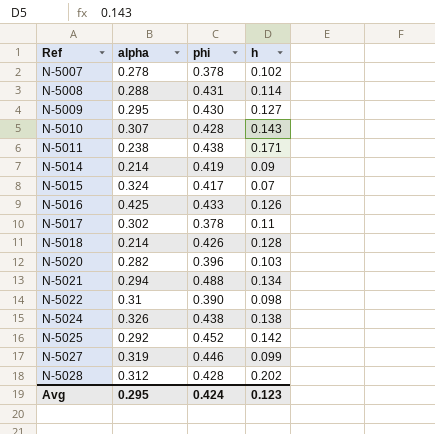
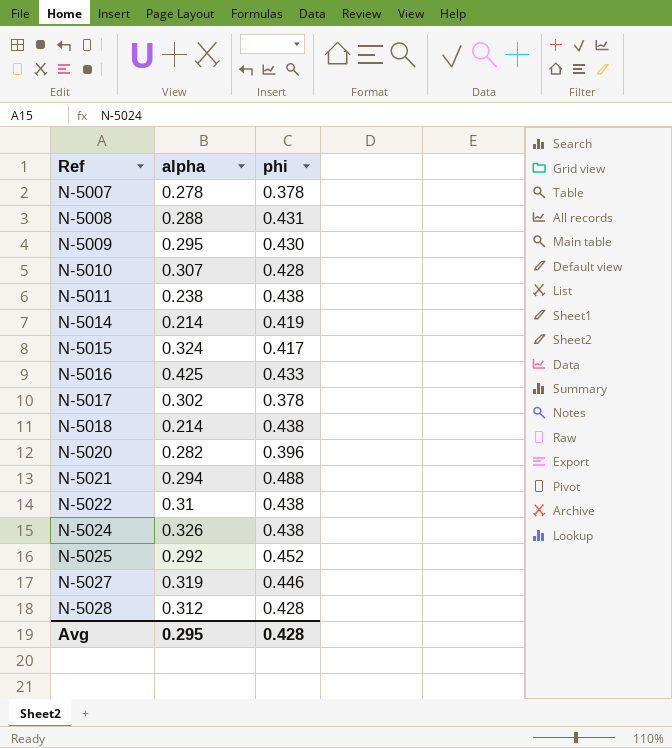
column h | position: 4 -> none
N-5018 | phi: 0.426 -> 0.438
N-5022 | phi: 0.390 -> 0.438
Avg | phi: 0.424 -> 0.428

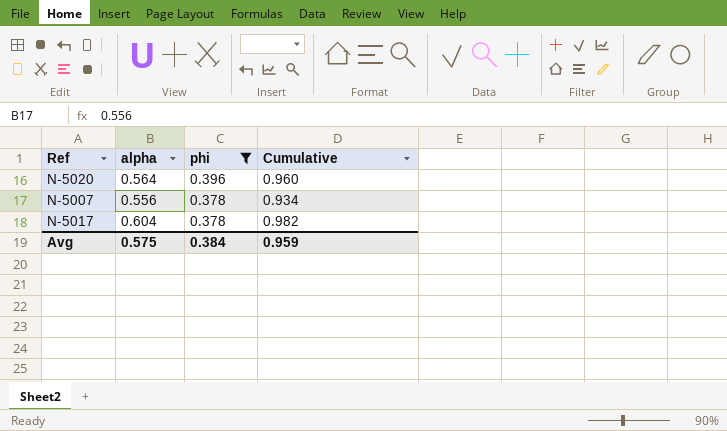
filter: none -> phi <= 0.396
row order: Ref ascending -> phi descending
column Cumulative | formula: none -> [alpha] + [phi]
N-5020 | alpha: 0.282 -> 0.564
N-5007 | alpha: 0.278 -> 0.556
N-5017 | alpha: 0.302 -> 0.604
Avg | alpha: 0.295 -> 0.575
Avg | phi: 0.428 -> 0.384

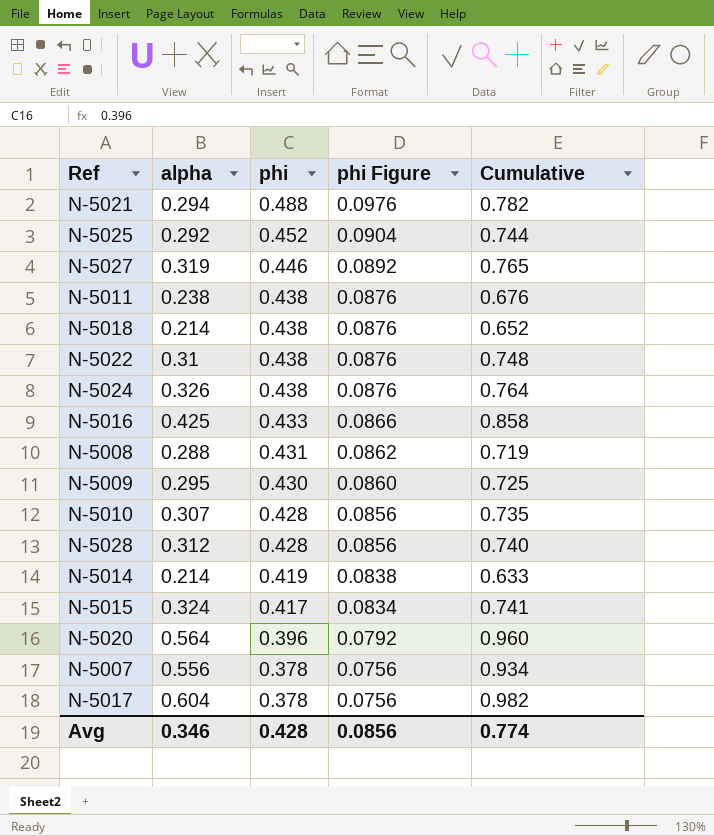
filter: phi <= 0.396 -> none
column phi Figure | formula: none -> [phi] * 0.2
Avg | alpha: 0.575 -> 0.346
Avg | phi: 0.384 -> 0.428
Avg | Cumulative: 0.959 -> 0.774

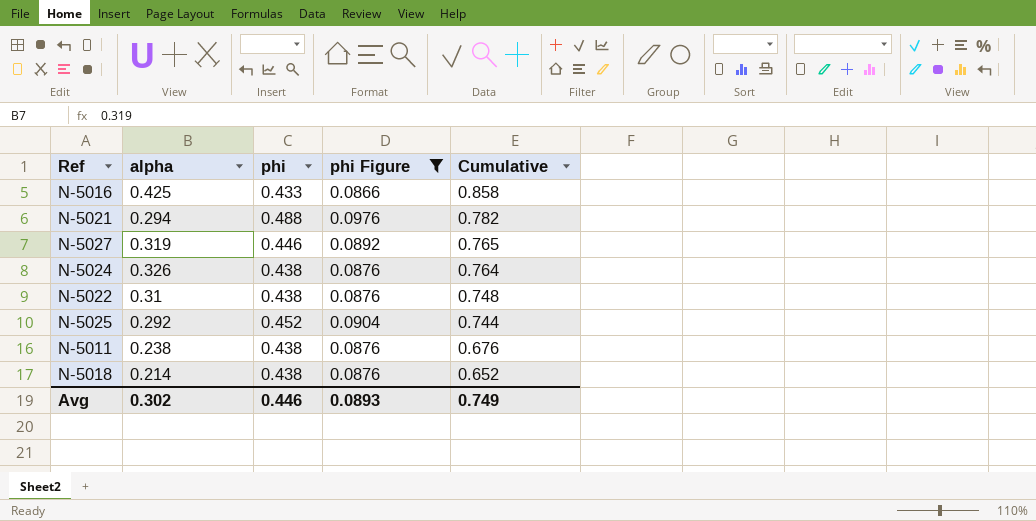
filter: none -> phi Figure >= 0.0866
row order: phi descending -> Cumulative descending
Avg | alpha: 0.346 -> 0.302
Avg | phi: 0.428 -> 0.446
Avg | phi Figure: 0.0856 -> 0.0893
Avg | Cumulative: 0.774 -> 0.749

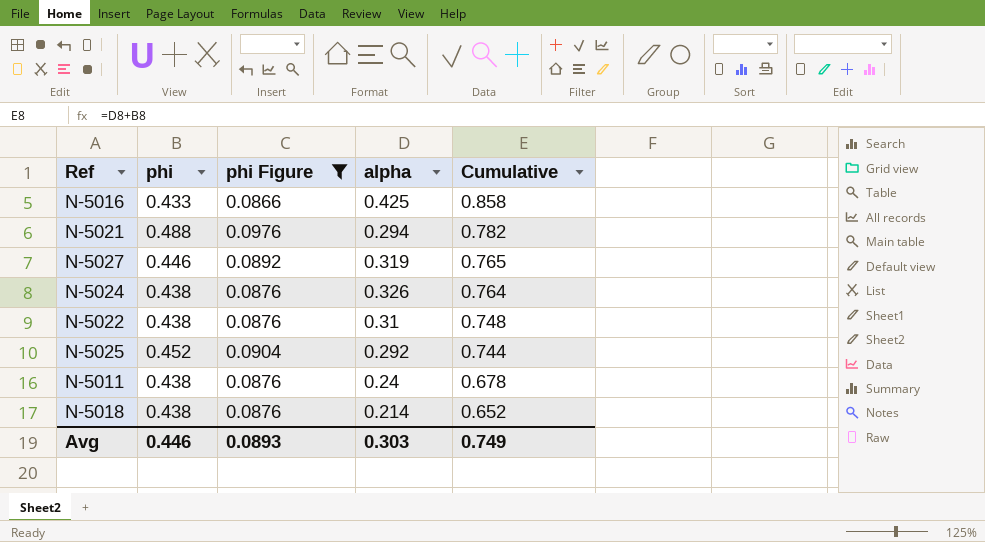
column alpha | position: 2 -> 4
N-5011 | alpha: 0.238 -> 0.24
N-5011 | Cumulative: 0.676 -> 0.678
Avg | alpha: 0.302 -> 0.303

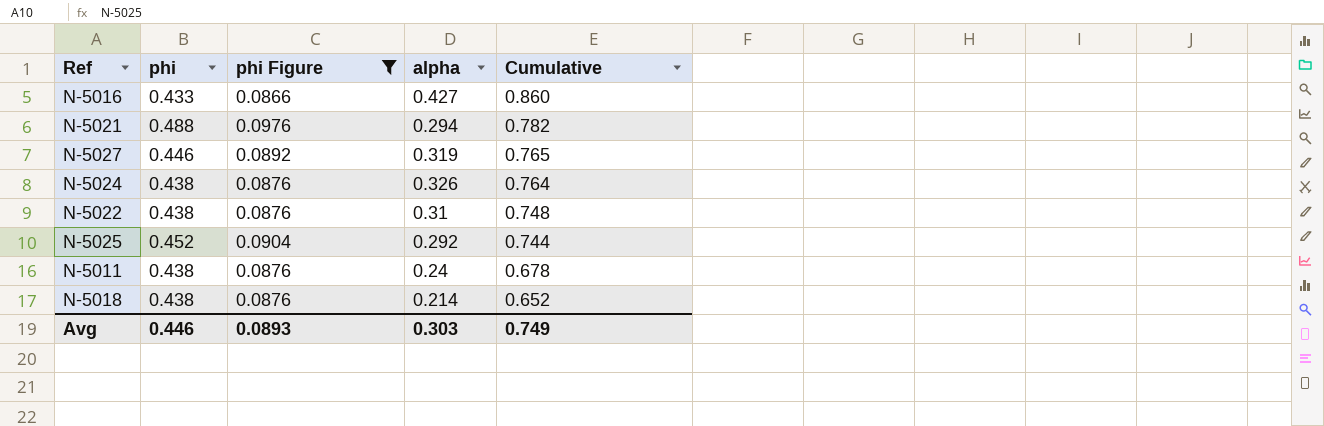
N-5016 | alpha: 0.425 -> 0.427
N-5016 | Cumulative: 0.858 -> 0.860

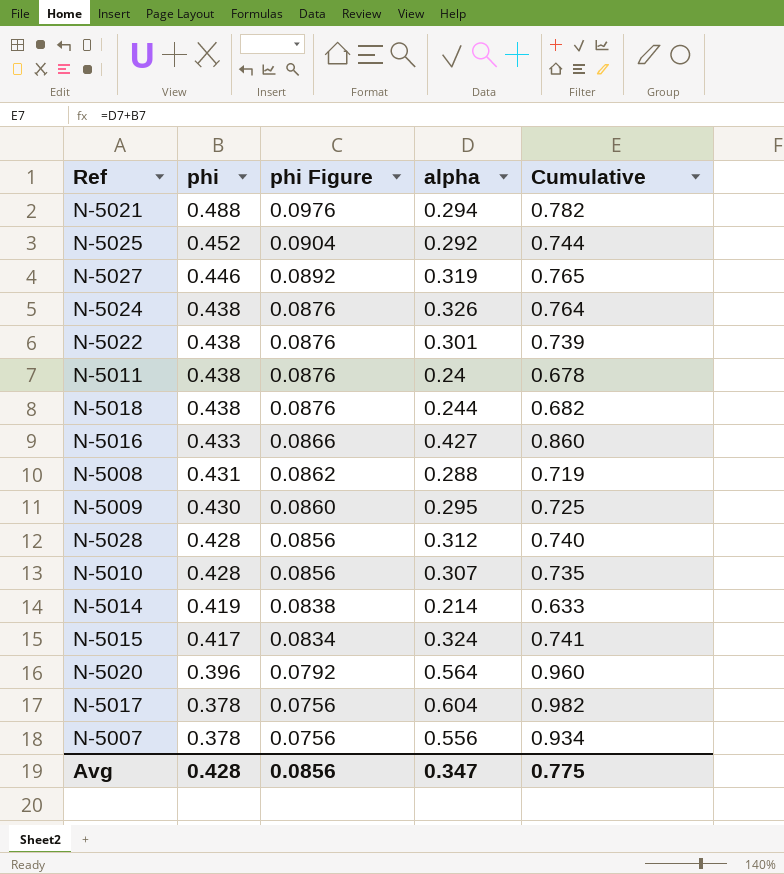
filter: phi Figure >= 0.0866 -> none
row order: Cumulative descending -> phi descending
N-5022 | alpha: 0.31 -> 0.301
N-5022 | Cumulative: 0.748 -> 0.739
N-5018 | alpha: 0.214 -> 0.244
N-5018 | Cumulative: 0.652 -> 0.682
Avg | phi: 0.446 -> 0.428
Avg | phi Figure: 0.0893 -> 0.0856
Avg | alpha: 0.303 -> 0.347
Avg | Cumulative: 0.749 -> 0.775

